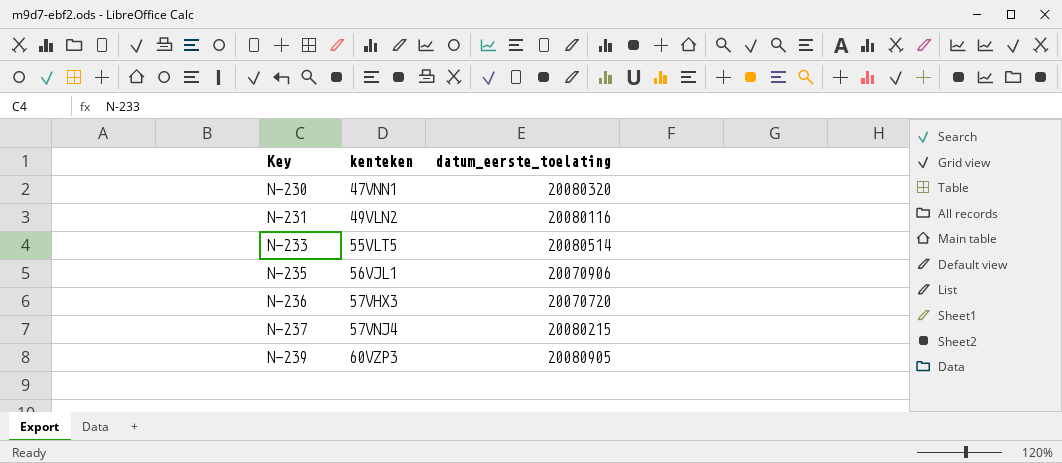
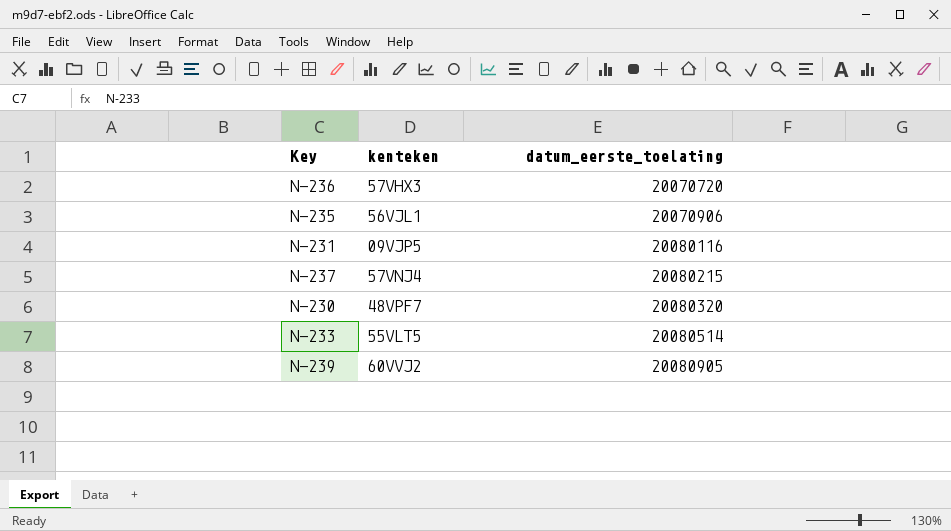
row order: Key ascending -> datum_eerste_toelating ascending
N-231 | kenteken: 49VLN2 -> 09VJP5
N-230 | kenteken: 47VNN1 -> 48VPF7
N-239 | kenteken: 60VZP3 -> 60VVJ2

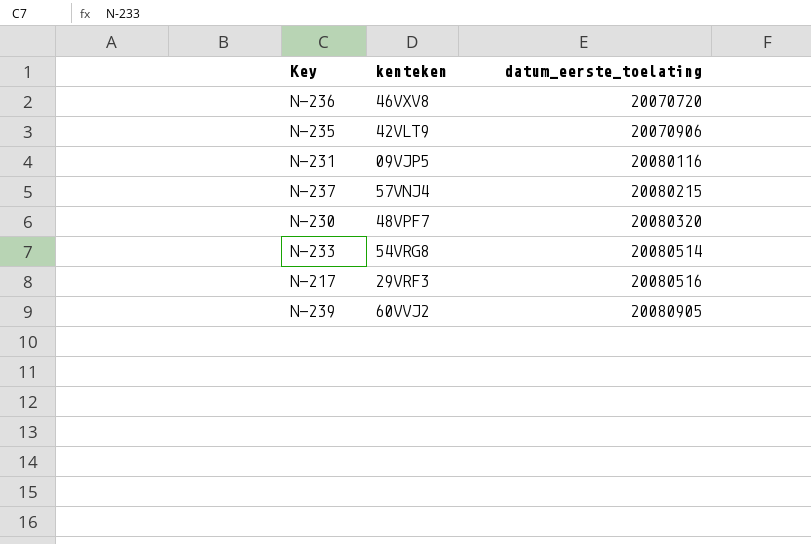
N-236 | kenteken: 57VHX3 -> 46VXV8
N-235 | kenteken: 56VJL1 -> 42VLT9
N-233 | kenteken: 55VLT5 -> 54VRG8
row N-217: none -> 29VRF3 | 20080516

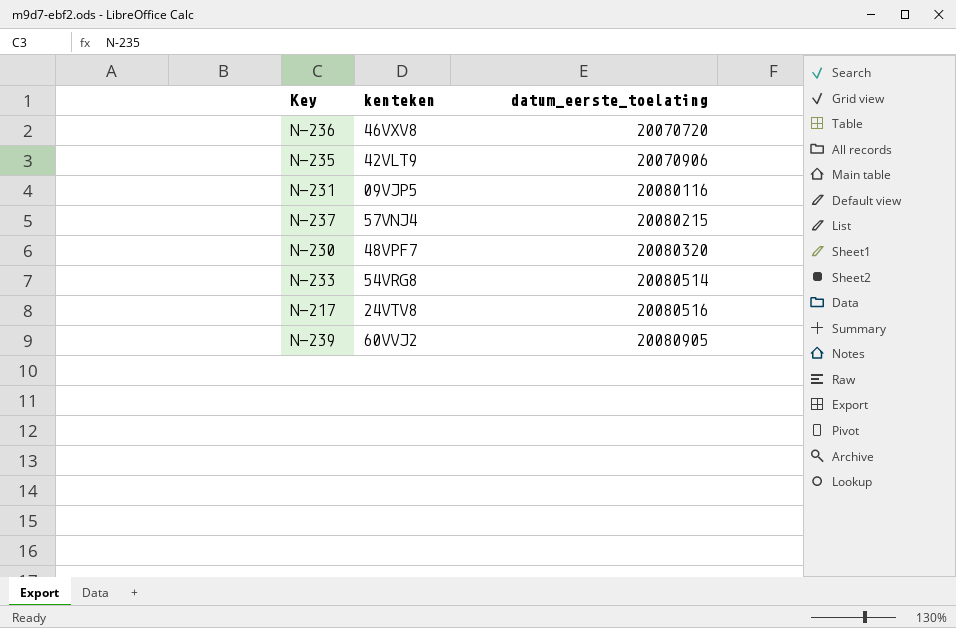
N-217 | kenteken: 29VRF3 -> 24VTV8

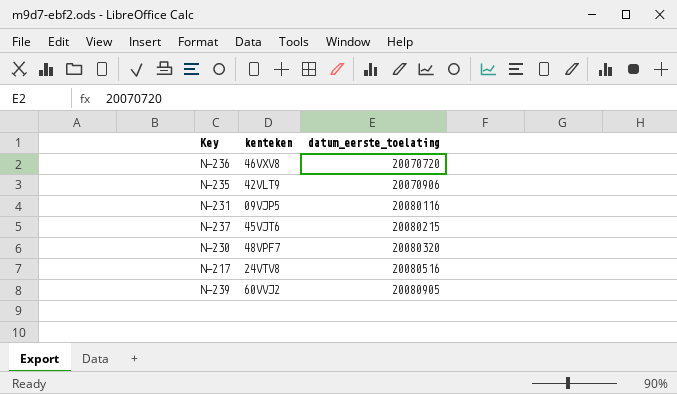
row N-233: 54VRG8 | 20080514 -> none
N-237 | kenteken: 57VNJ4 -> 45VJT6

